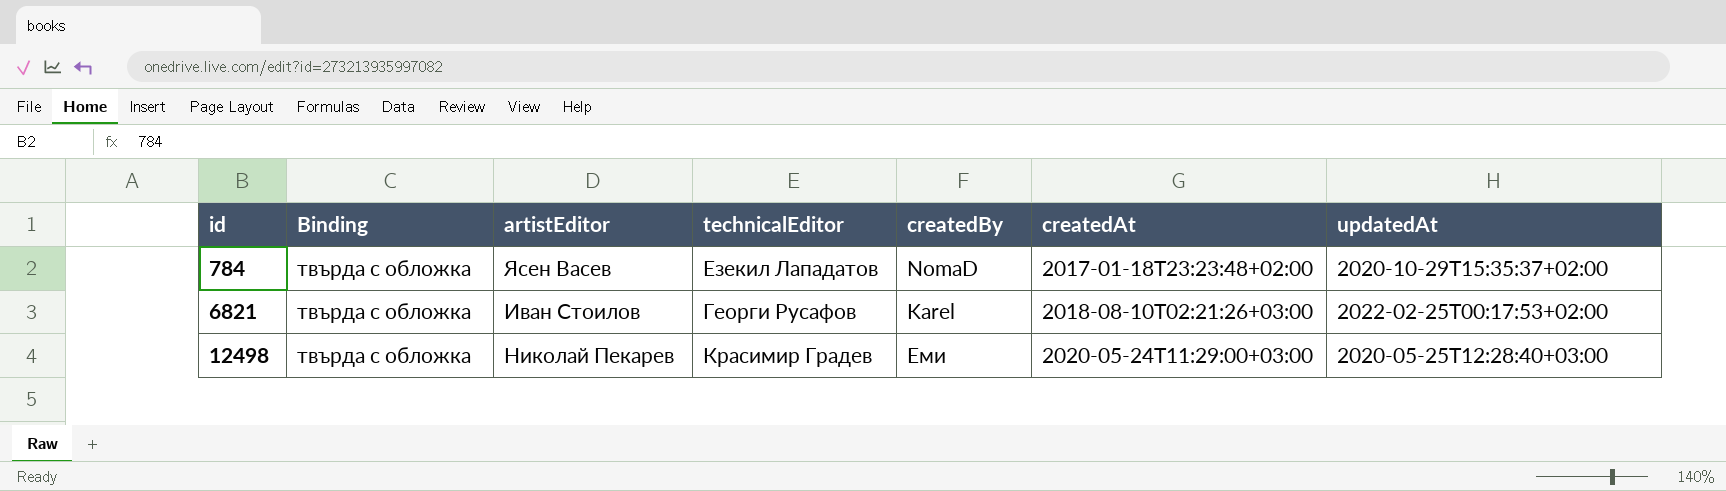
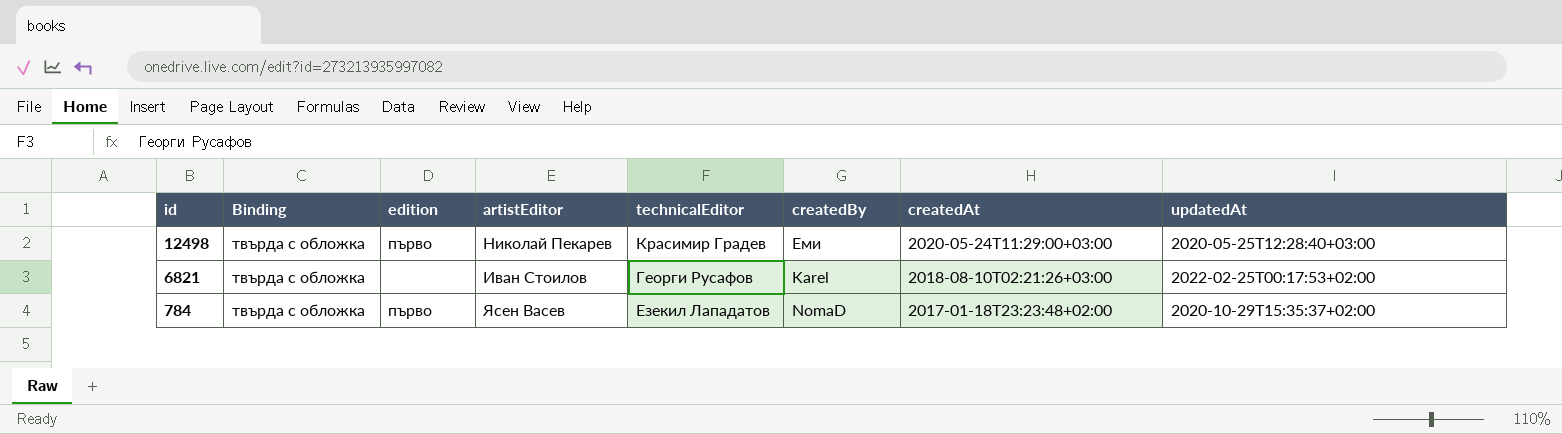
row order: id ascending -> id descending
column edition | position: none -> 3

